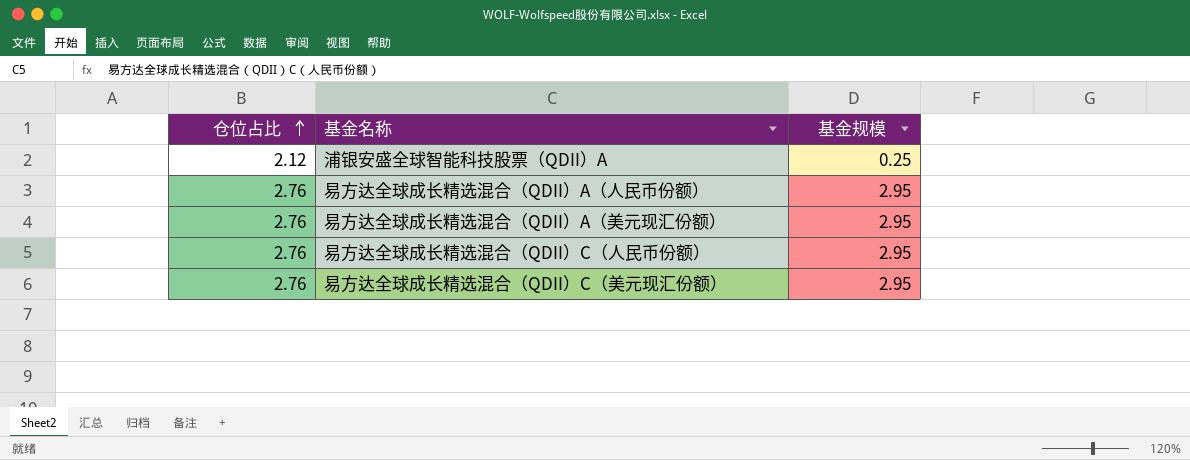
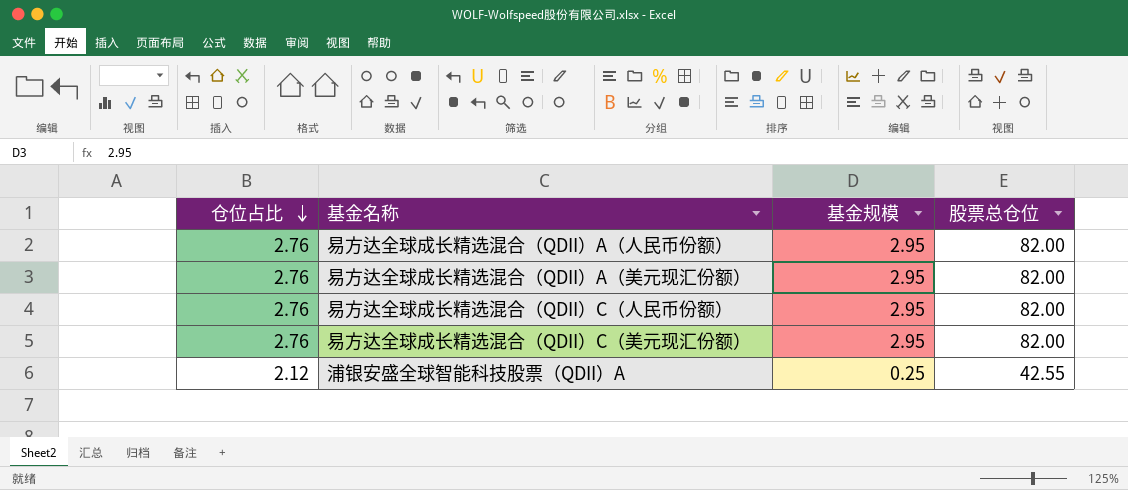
row order: 仓位占比 ascending -> 仓位占比 descending
column 股票总仓位 | position: none -> 4

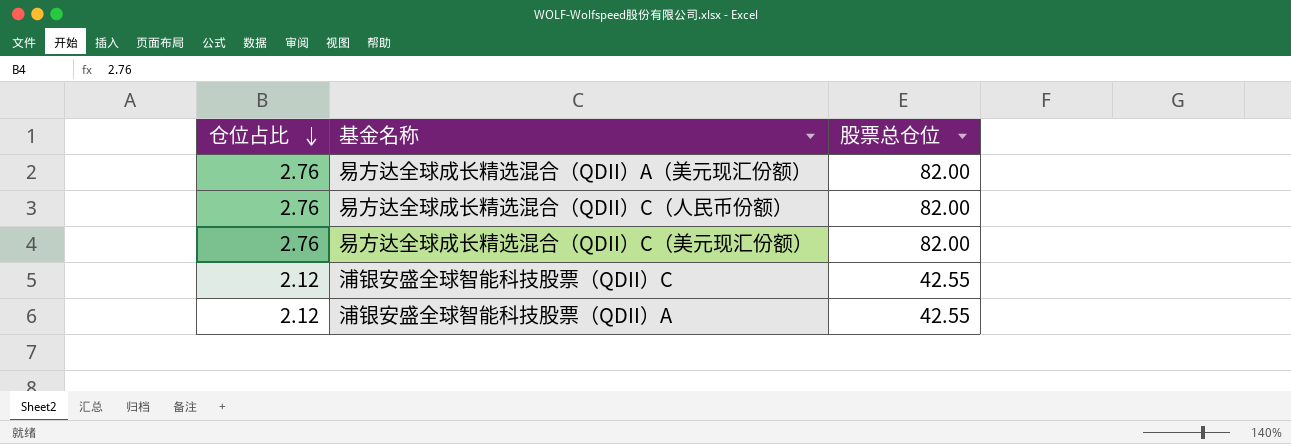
column 基金规模 | position: 3 -> none
row 易方达全球成长精选混合（QDII）A（人民币份额）: 2.76 | 2.95 | 82.00 -> none
row 浦银安盛全球智能科技股票（QDII）C: none -> 2.12 | 42.55

